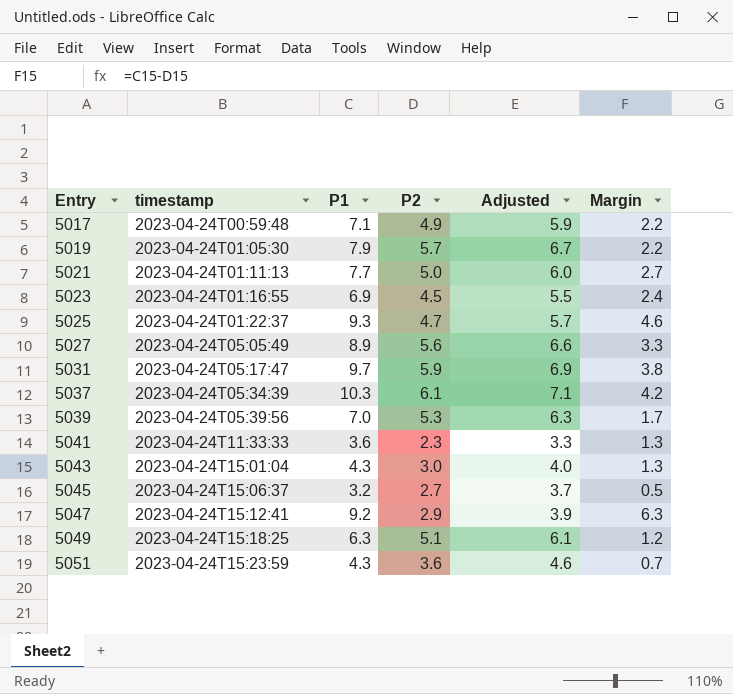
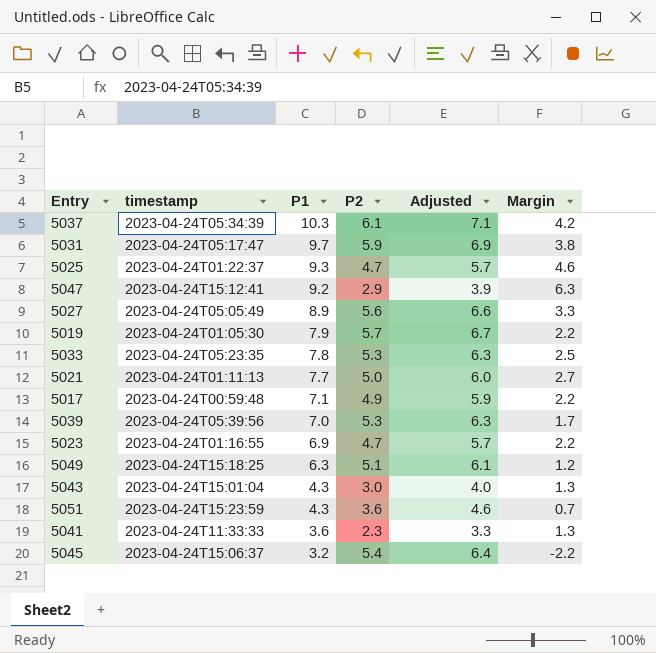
row order: Entry ascending -> P1 descending
row 5033: none -> 2023-04-24T05:23:35 | 7.8 | 5.3 | 6.3 | 2.5
5023 | P2: 4.5 -> 4.7
5023 | Adjusted: 5.5 -> 5.7
5023 | Margin: 2.4 -> 2.2
5045 | P2: 2.7 -> 5.4
5045 | Adjusted: 3.7 -> 6.4
5045 | Margin: 0.5 -> -2.2

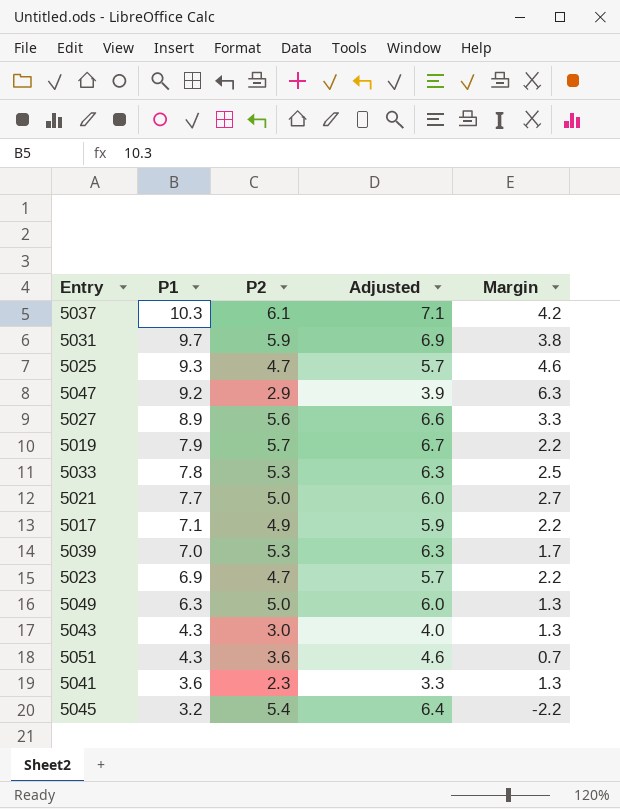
column timestamp | position: 2 -> none
5049 | P2: 5.1 -> 5.0
5049 | Adjusted: 6.1 -> 6.0
5049 | Margin: 1.2 -> 1.3

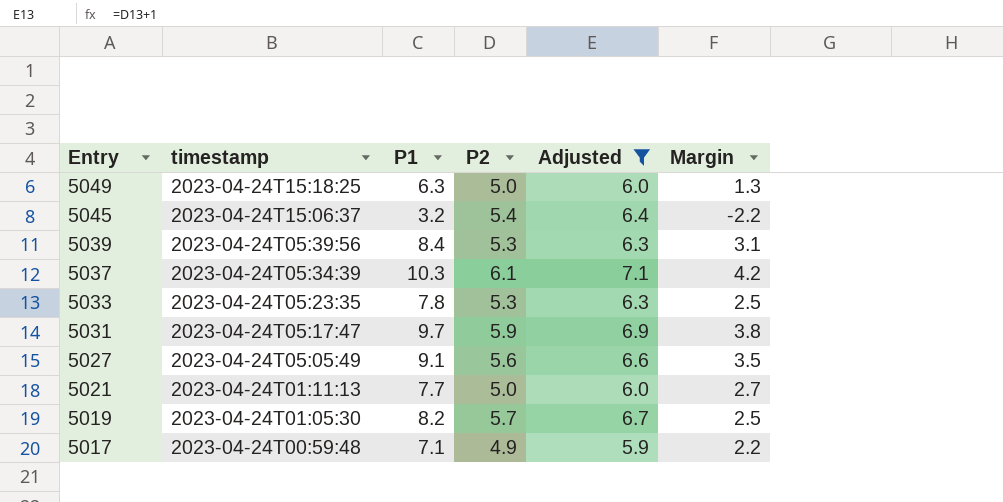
filter: none -> Adjusted >= 5.9
row order: P1 descending -> Entry descending
column timestamp | position: none -> 2
5039 | P1: 7.0 -> 8.4
5039 | Margin: 1.7 -> 3.1
5027 | P1: 8.9 -> 9.1
5027 | Margin: 3.3 -> 3.5
5019 | P1: 7.9 -> 8.2
5019 | Margin: 2.2 -> 2.5

